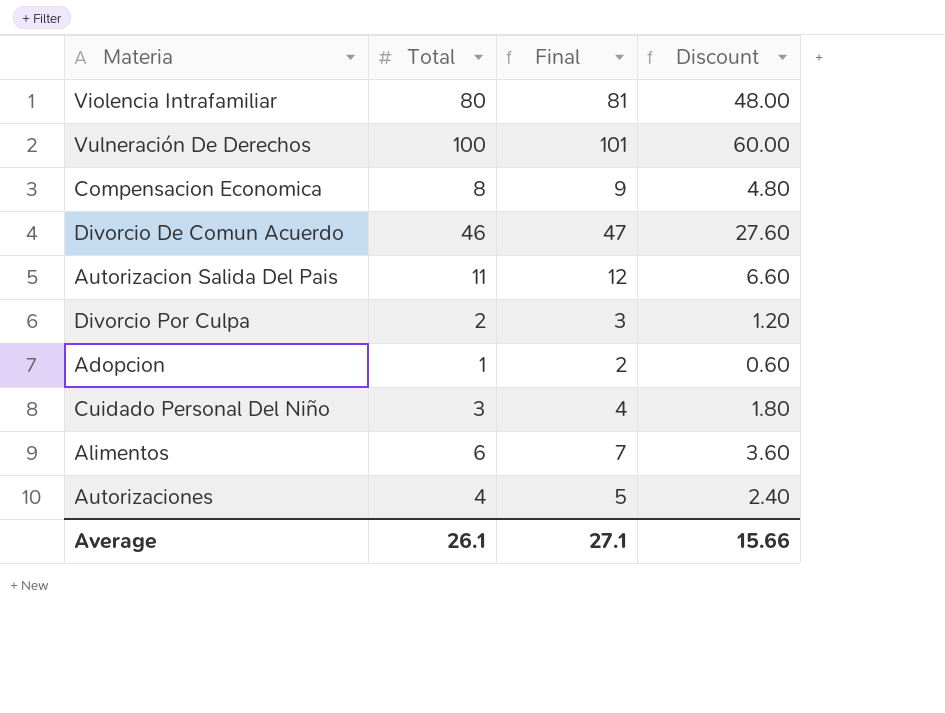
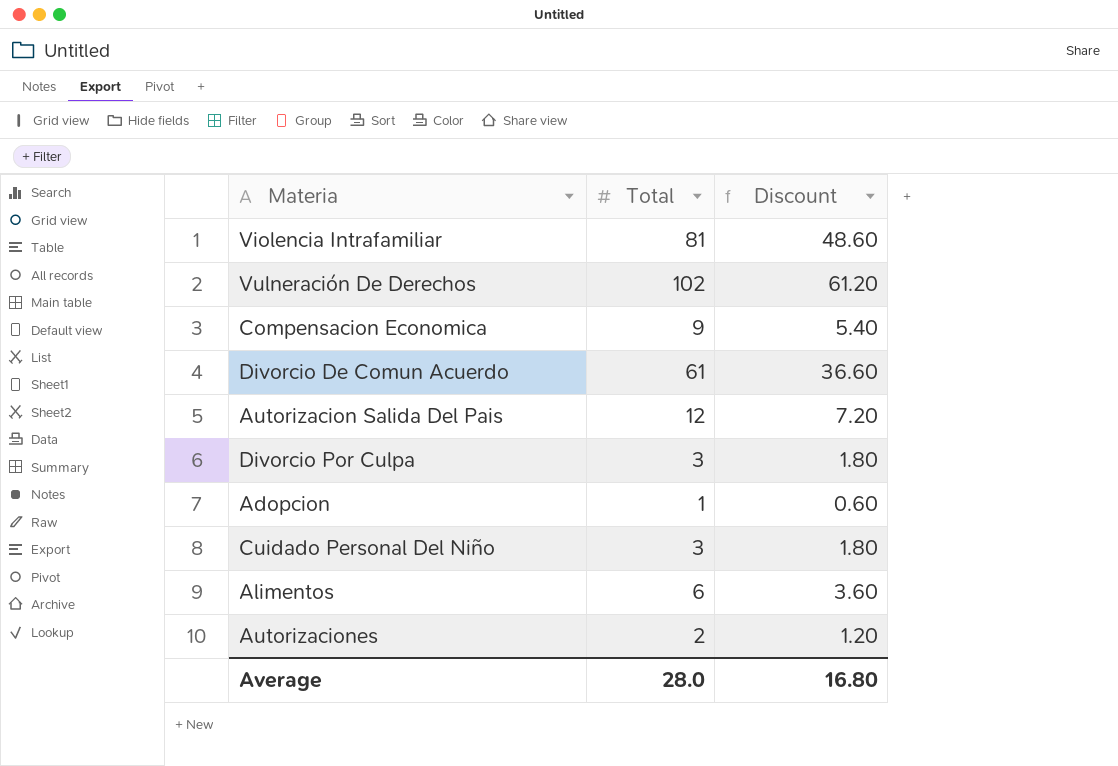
column Final | formula: [Total] + 1 -> none
Violencia Intrafamiliar | Total: 80 -> 81
Violencia Intrafamiliar | Discount: 48.00 -> 48.60
Vulneración De Derechos | Total: 100 -> 102
Vulneración De Derechos | Discount: 60.00 -> 61.20
Compensacion Economica | Total: 8 -> 9
Compensacion Economica | Discount: 4.80 -> 5.40
Divorcio De Comun Acuerdo | Total: 46 -> 61
Divorcio De Comun Acuerdo | Discount: 27.60 -> 36.60
Autorizacion Salida Del Pais | Total: 11 -> 12
Autorizacion Salida Del Pais | Discount: 6.60 -> 7.20
Divorcio Por Culpa | Total: 2 -> 3
Divorcio Por Culpa | Discount: 1.20 -> 1.80
Autorizaciones | Total: 4 -> 2
Autorizaciones | Discount: 2.40 -> 1.20
Average | Total: 26.1 -> 28.0
Average | Discount: 15.66 -> 16.80

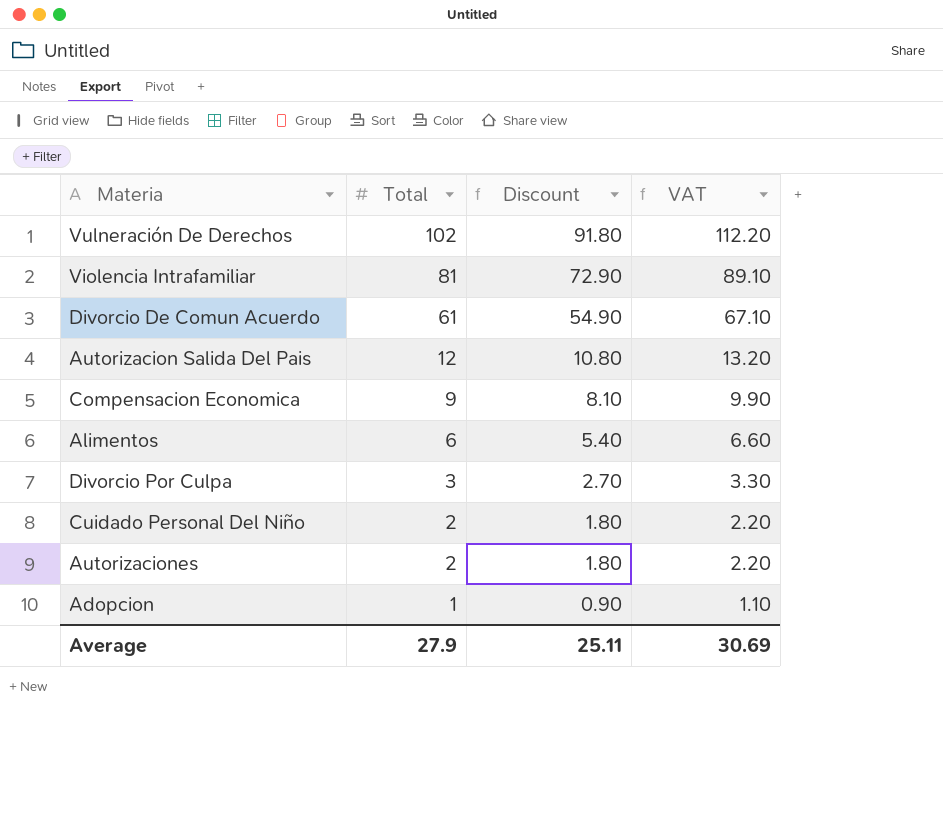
row order: none -> Total descending
column Discount | formula: [Total] * 0.6 -> [Total] * 0.9
column VAT | formula: none -> [Total] * 1.1
Cuidado Personal Del Niño | Total: 3 -> 2
Average | Total: 28.0 -> 27.9
Average | Discount: 16.80 -> 25.11

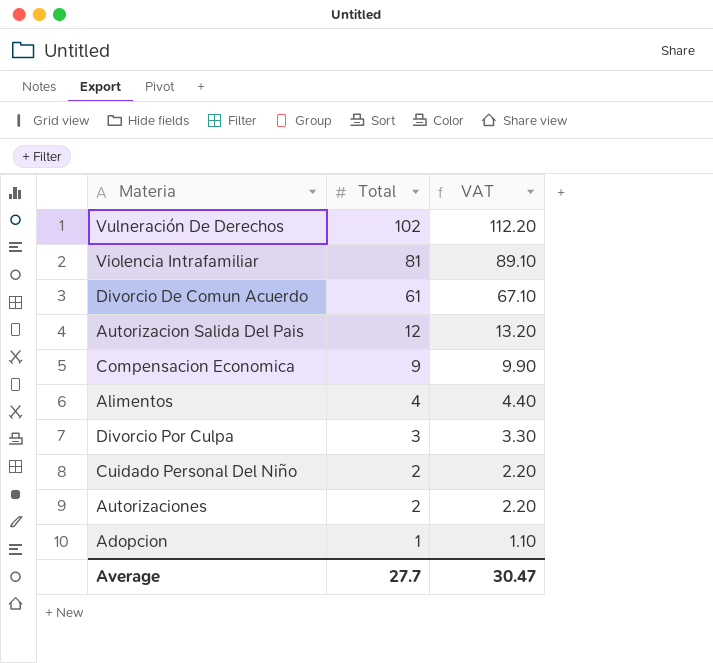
column Discount | formula: [Total] * 0.9 -> none
Alimentos | Total: 6 -> 4
Alimentos | VAT: 6.60 -> 4.40
Average | Total: 27.9 -> 27.7
Average | VAT: 30.69 -> 30.47

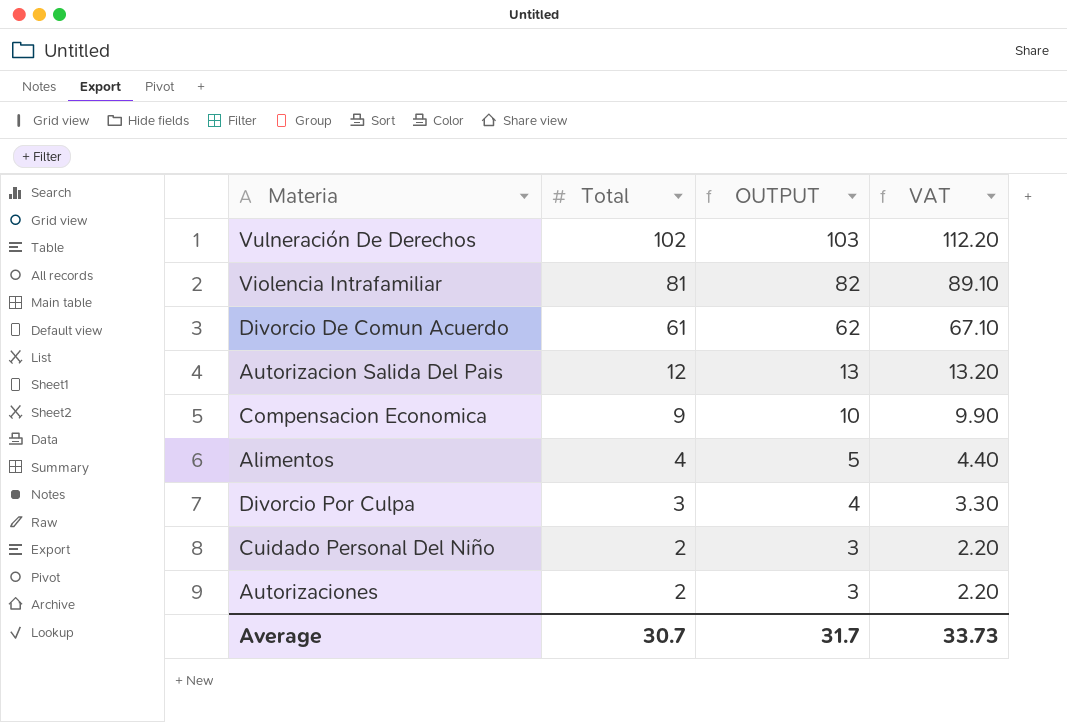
column OUTPUT | formula: none -> [Total] + 1
row Adopcion: 1 | 1.10 -> none
Average | Total: 27.7 -> 30.7
Average | VAT: 30.47 -> 33.73

